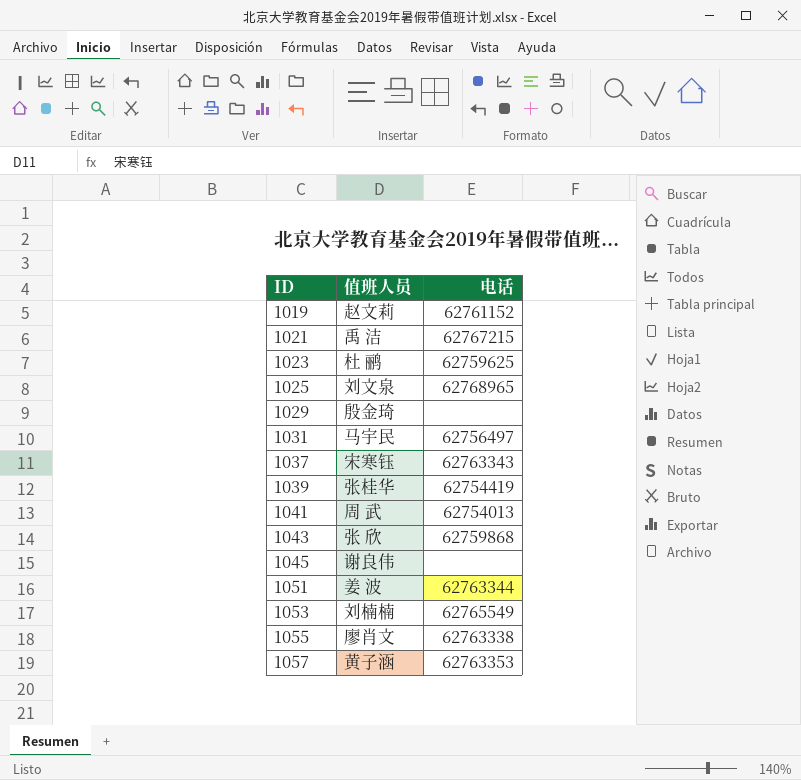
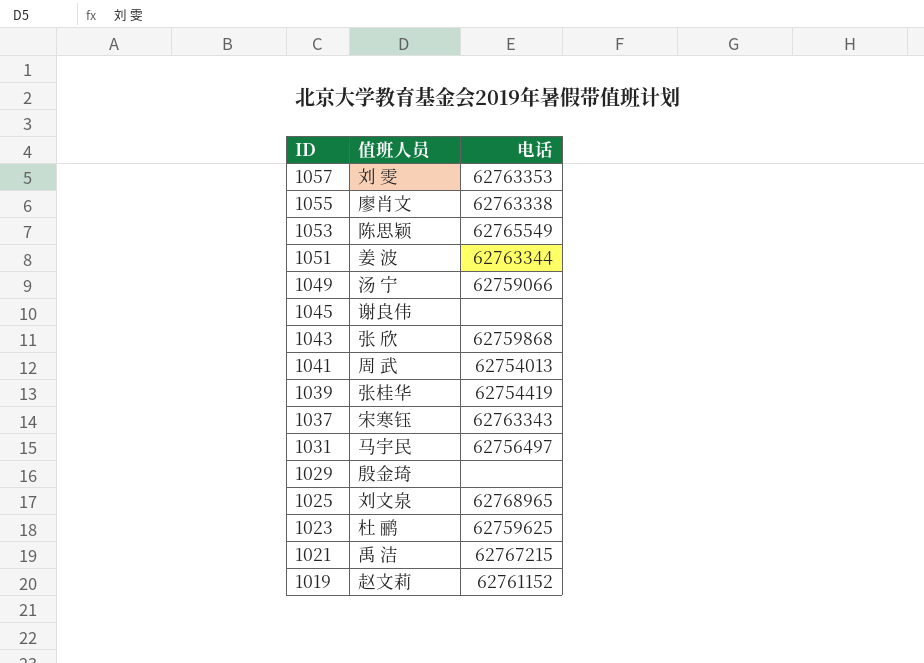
row order: ID ascending -> ID descending
1057 | 值班人员: 黄子涵 -> 刘 雯
1053 | 值班人员: 刘楠楠 -> 陈思颖
row 1049: none -> 汤 宁 | 62759066

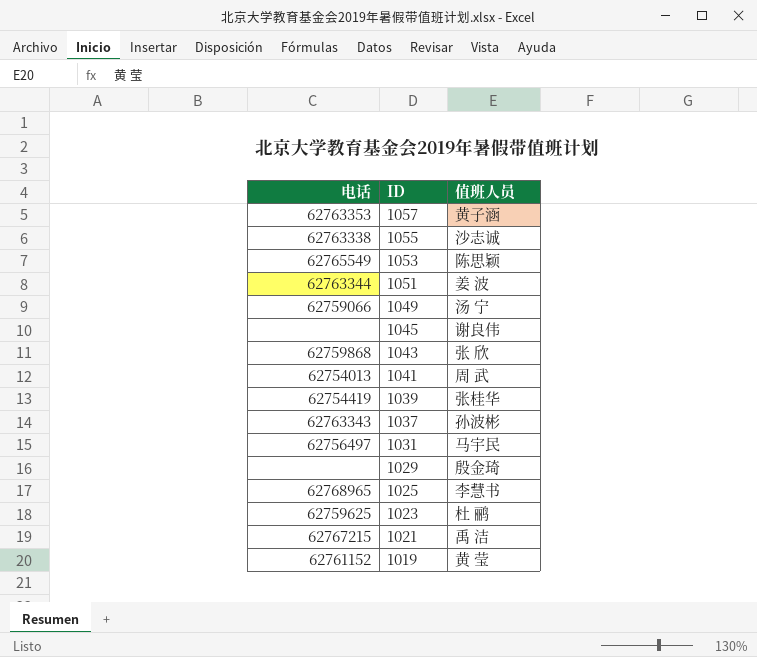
column 电话 | position: 3 -> 1
1057 | 值班人员: 刘 雯 -> 黄子涵
1055 | 值班人员: 廖肖文 -> 沙志诚
1037 | 值班人员: 宋寒钰 -> 孙波彬
1025 | 值班人员: 刘文泉 -> 李慧书
1019 | 值班人员: 赵文莉 -> 黄 莹

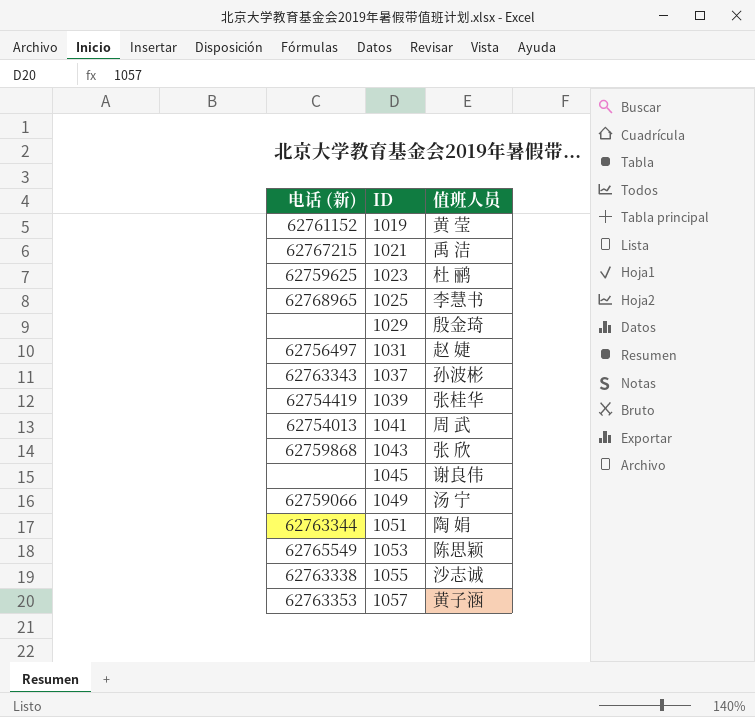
row order: ID descending -> ID ascending
column name: 电话 -> 电话 (新)
1031 | 值班人员: 马宇民 -> 赵 婕
1051 | 值班人员: 姜 波 -> 陶 娟

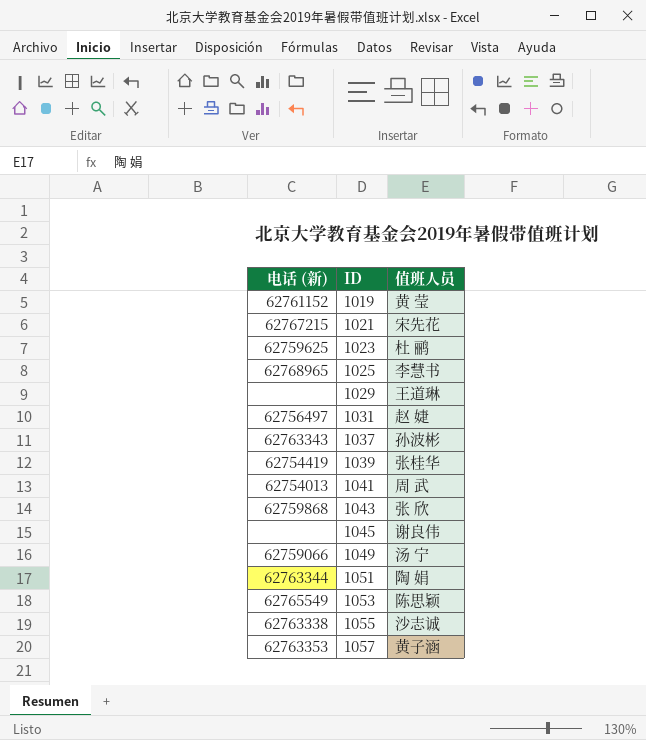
1021 | 值班人员: 禹 洁 -> 宋先花
1029 | 值班人员: 殷金琦 -> 王道琳

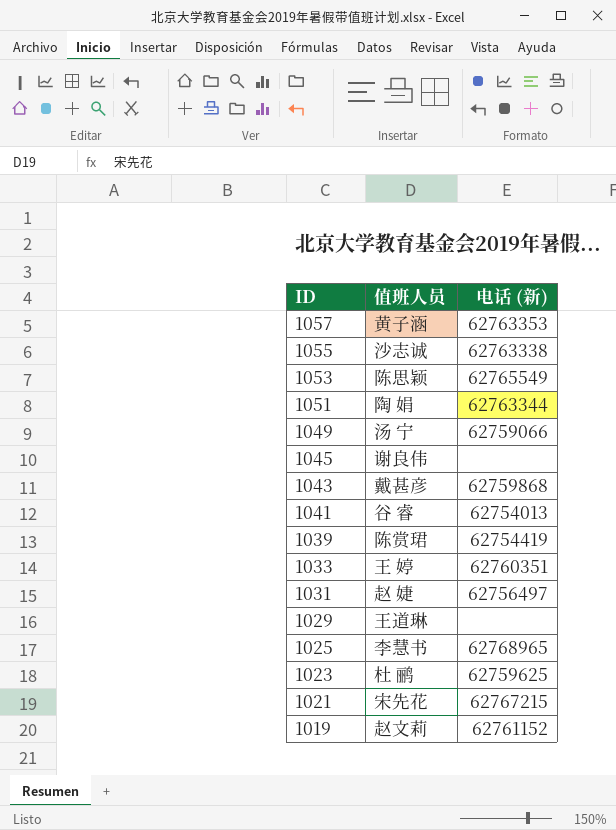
row order: ID ascending -> ID descending
column 电话 (新) | position: 1 -> 3
row 1037: 62763343 | 孙波彬 -> none
1043 | 值班人员: 张 欣 -> 戴甚彦
1041 | 值班人员: 周 武 -> 谷 睿
1039 | 值班人员: 张桂华 -> 陈赏珺
row 1033: none -> 王 婷 | 62760351
1019 | 值班人员: 黄 莹 -> 赵文莉

